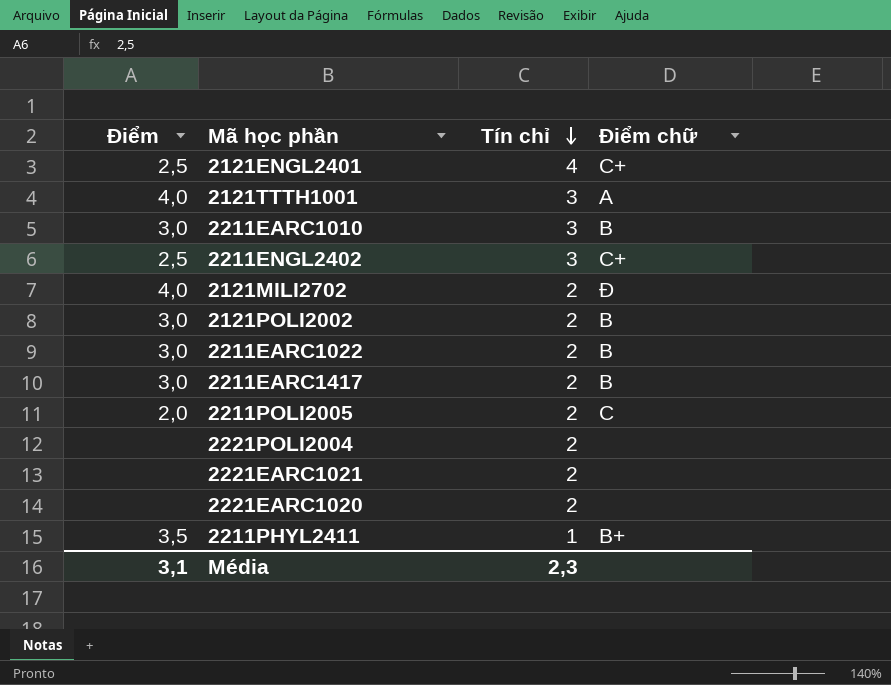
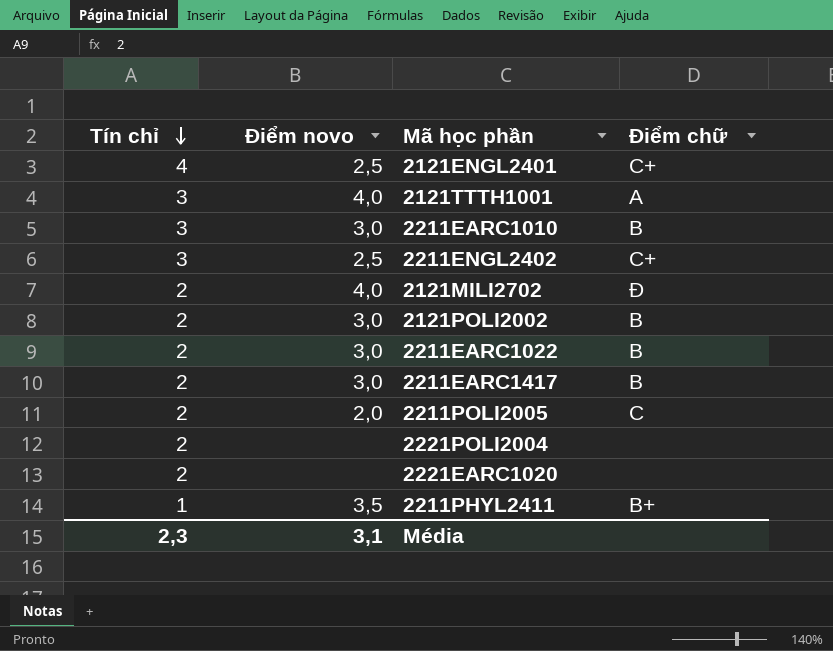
column Tín chỉ | position: 3 -> 1
column name: Điểm -> Điểm novo
row 2221EARC1021: none | 2 | none -> none

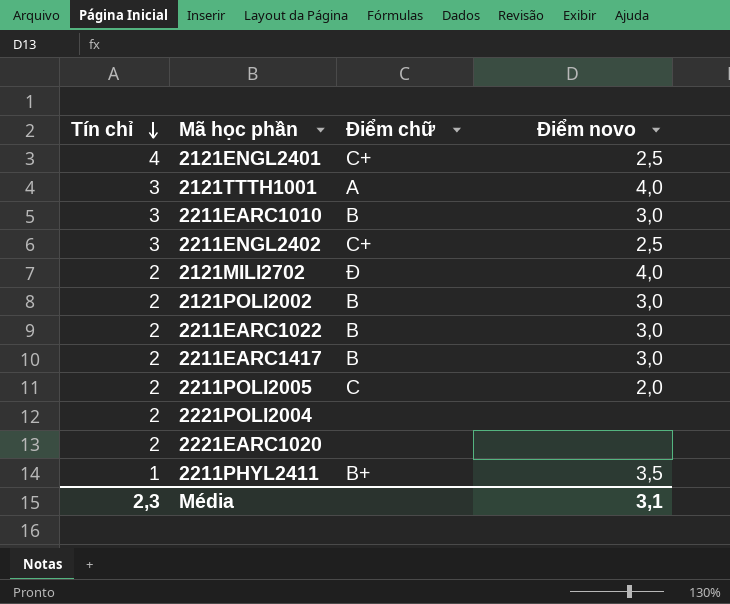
column Điểm novo | position: 2 -> 4

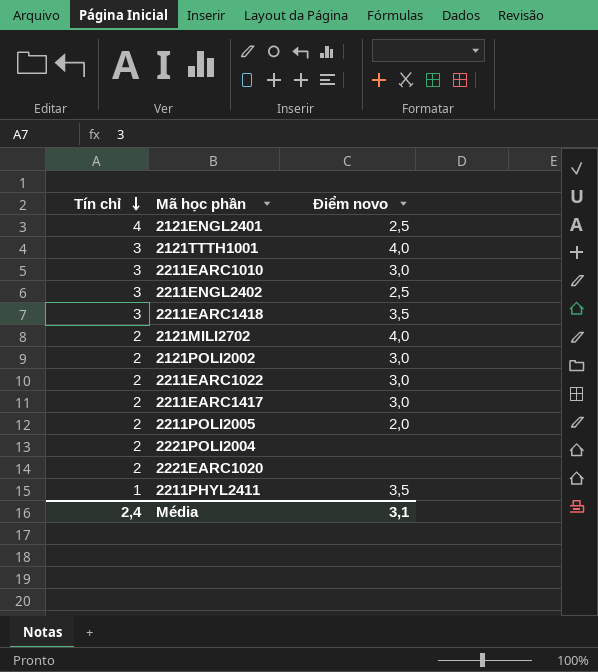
column Điểm chữ | position: 3 -> none
row 2211EARC1418: none -> 3 | 3,5
Média | Tín chỉ: 2,3 -> 2,4

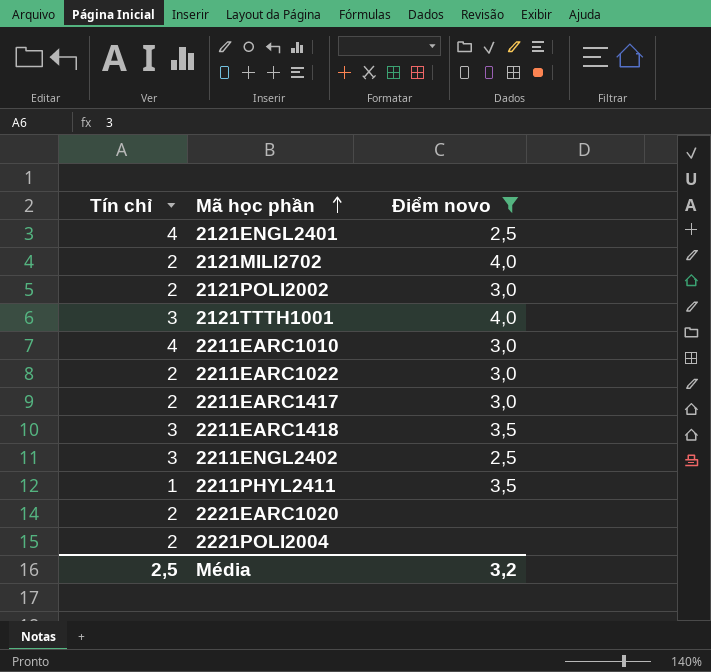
filter: none -> Điểm novo != 2,0
row order: Tín chỉ descending -> Mã học phần ascending
2211EARC1010 | Tín chỉ: 3 -> 4
Média | Tín chỉ: 2,4 -> 2,5
Média | Điểm novo: 3,1 -> 3,2

